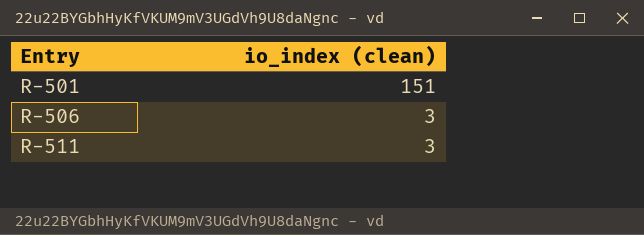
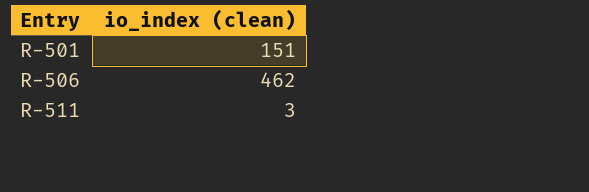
R-506 | io_index (clean): 3 -> 462

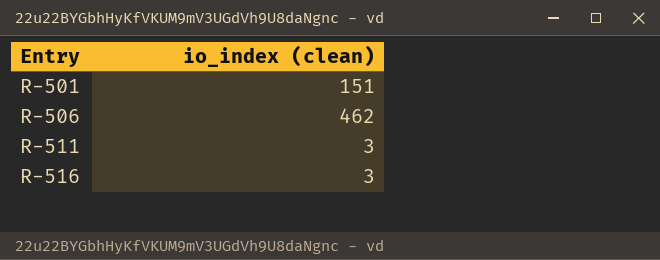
row R-516: none -> 3

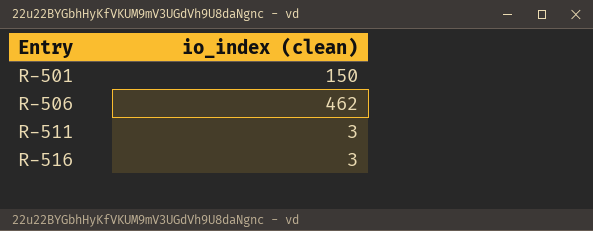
R-501 | io_index (clean): 151 -> 150

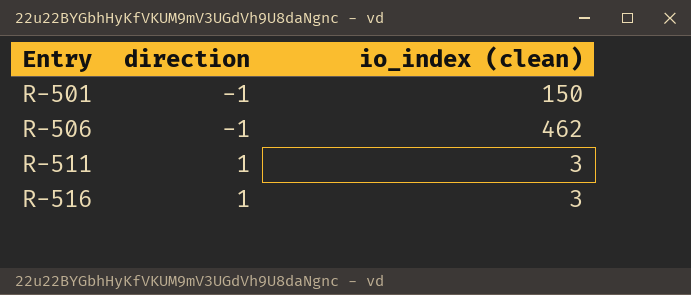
column direction | position: none -> 2

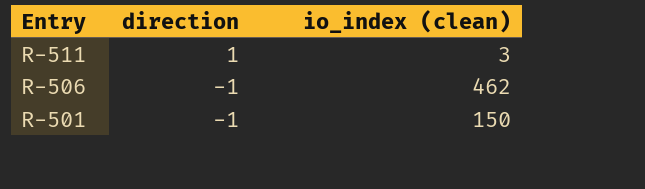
row order: Entry ascending -> Entry descending
row R-516: 1 | 3 -> none

